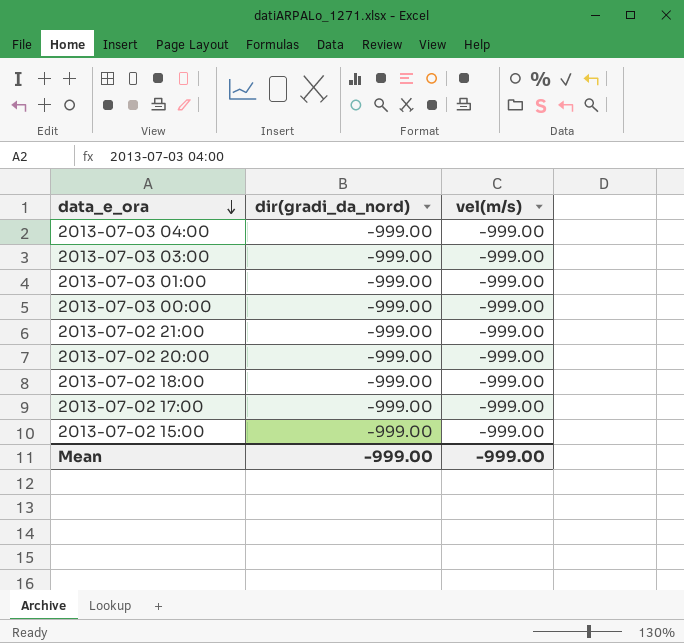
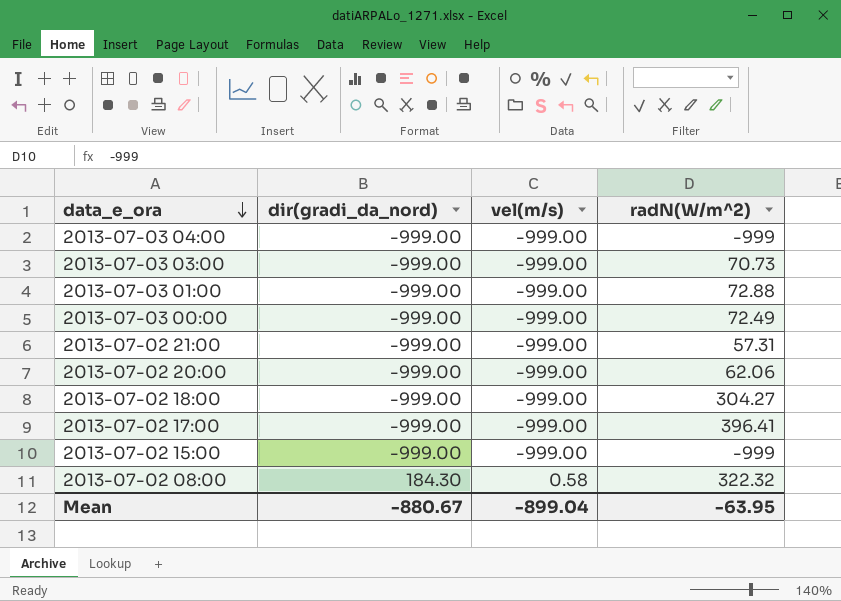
column radN(W/m^2) | position: none -> 4
row 2013-07-02 08:00: none -> 184.30 | 0.58 | 322.32
Mean | dir(gradi_da_nord): -999.00 -> -880.67
Mean | vel(m/s): -999.00 -> -899.04

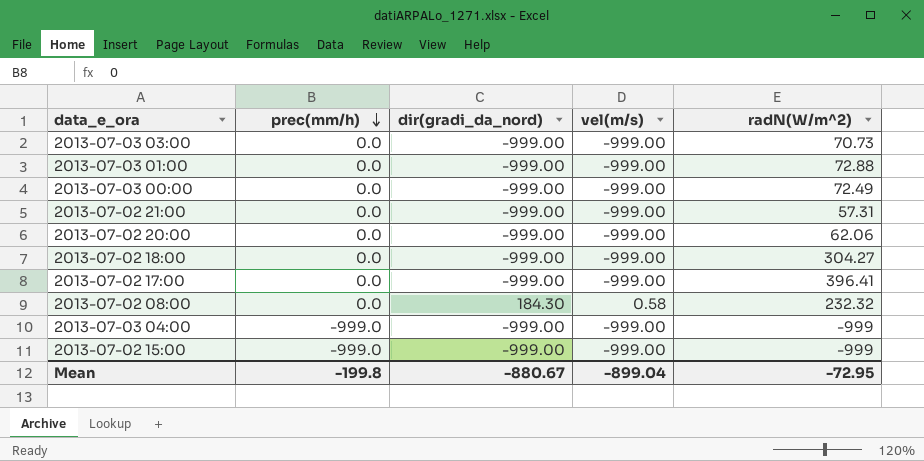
row order: data_e_ora descending -> prec(mm/h) descending
column prec(mm/h) | position: none -> 2
2013-07-02 08:00 | radN(W/m^2): 322.32 -> 232.32
Mean | radN(W/m^2): -63.95 -> -72.95

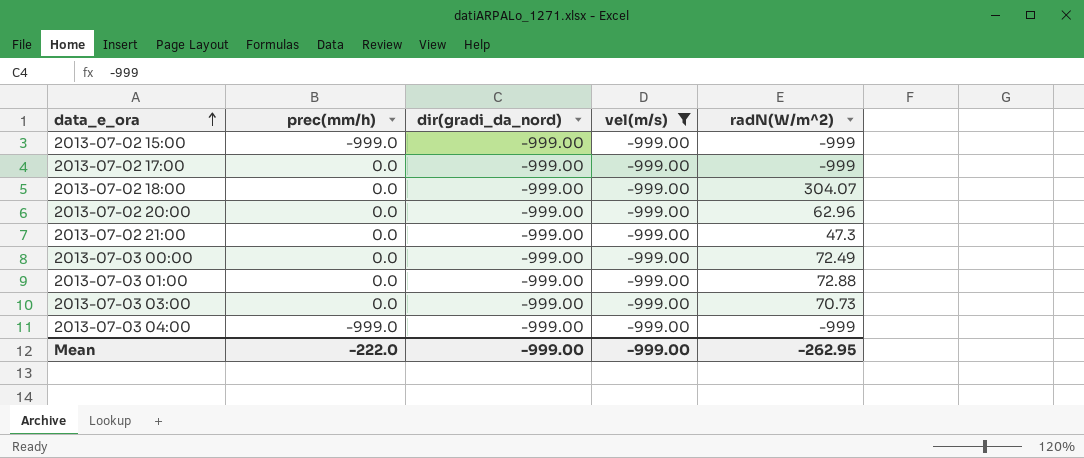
filter: none -> vel(m/s) = -999.00
row order: prec(mm/h) descending -> data_e_ora ascending
2013-07-02 17:00 | radN(W/m^2): 396.41 -> -999
2013-07-02 18:00 | radN(W/m^2): 304.27 -> 304.07
2013-07-02 20:00 | radN(W/m^2): 62.06 -> 62.96
2013-07-02 21:00 | radN(W/m^2): 57.31 -> 47.3
Mean | prec(mm/h): -199.8 -> -222.0
Mean | dir(gradi_da_nord): -880.67 -> -999.00
Mean | vel(m/s): -899.04 -> -999.00
Mean | radN(W/m^2): -72.95 -> -262.95

